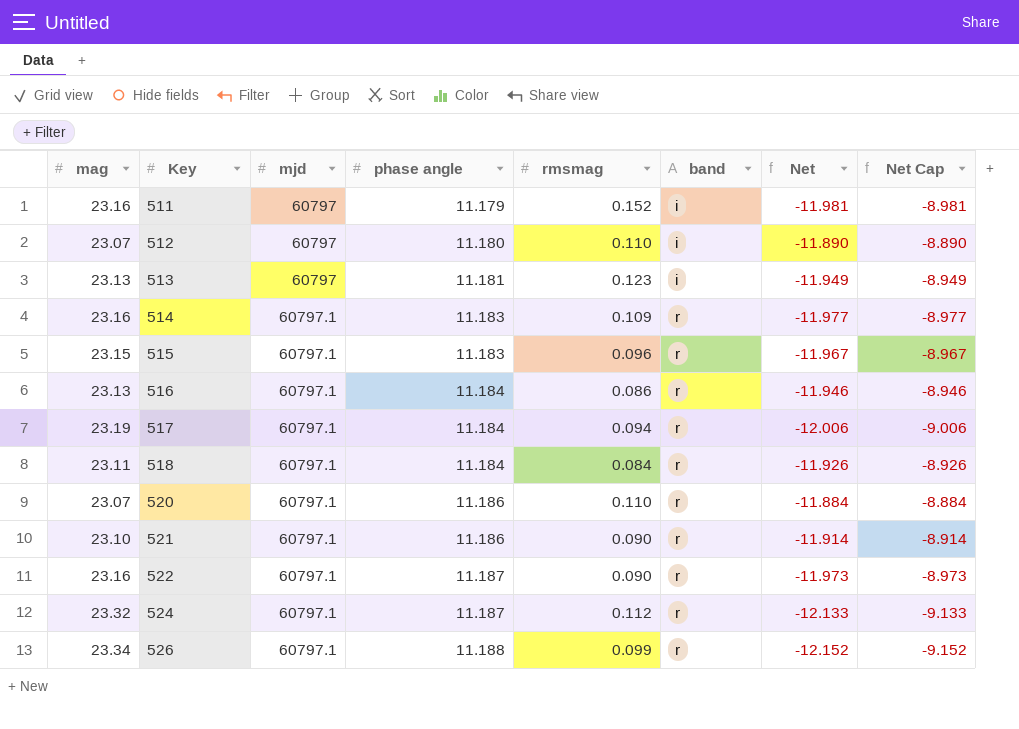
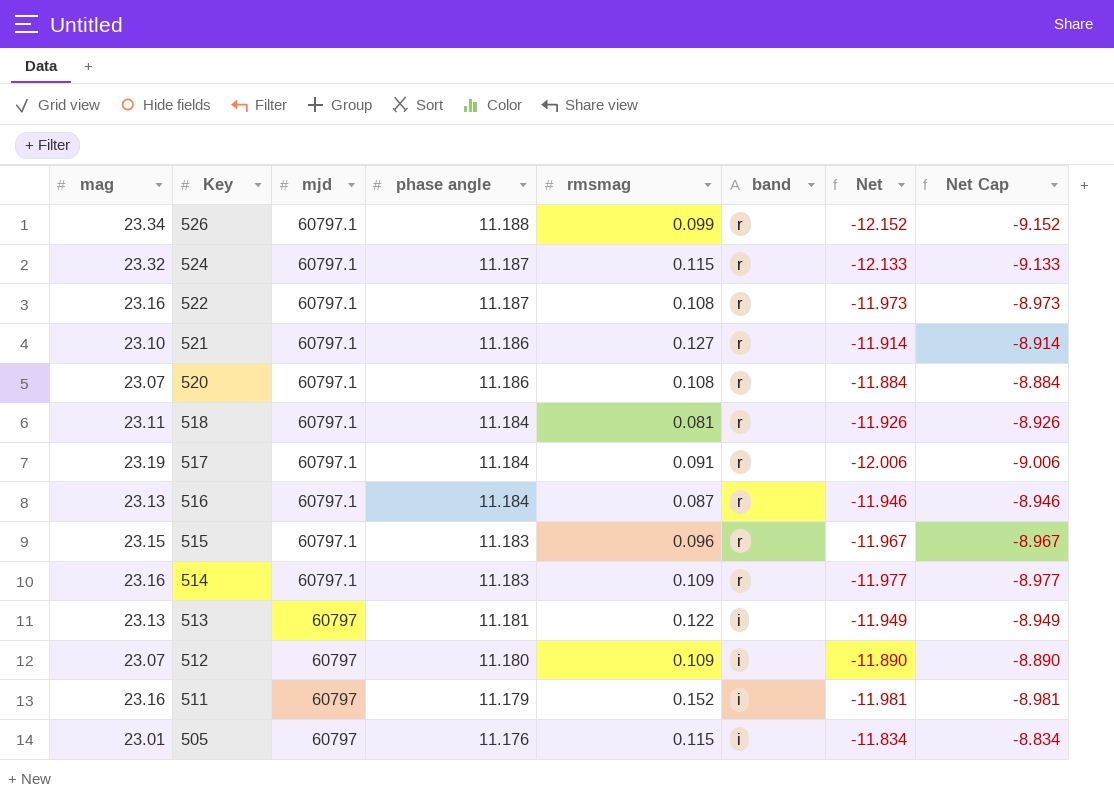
row order: Key ascending -> Key descending
524 | rmsmag: 0.112 -> 0.115
522 | rmsmag: 0.090 -> 0.108
521 | rmsmag: 0.090 -> 0.127
520 | rmsmag: 0.110 -> 0.108
518 | rmsmag: 0.084 -> 0.081
517 | rmsmag: 0.094 -> 0.091
516 | rmsmag: 0.086 -> 0.087
513 | rmsmag: 0.123 -> 0.122
512 | rmsmag: 0.110 -> 0.109
row 505: none -> 23.01 | 60797 | 11.176 | 0.115 | i | -11.834 | -8.834

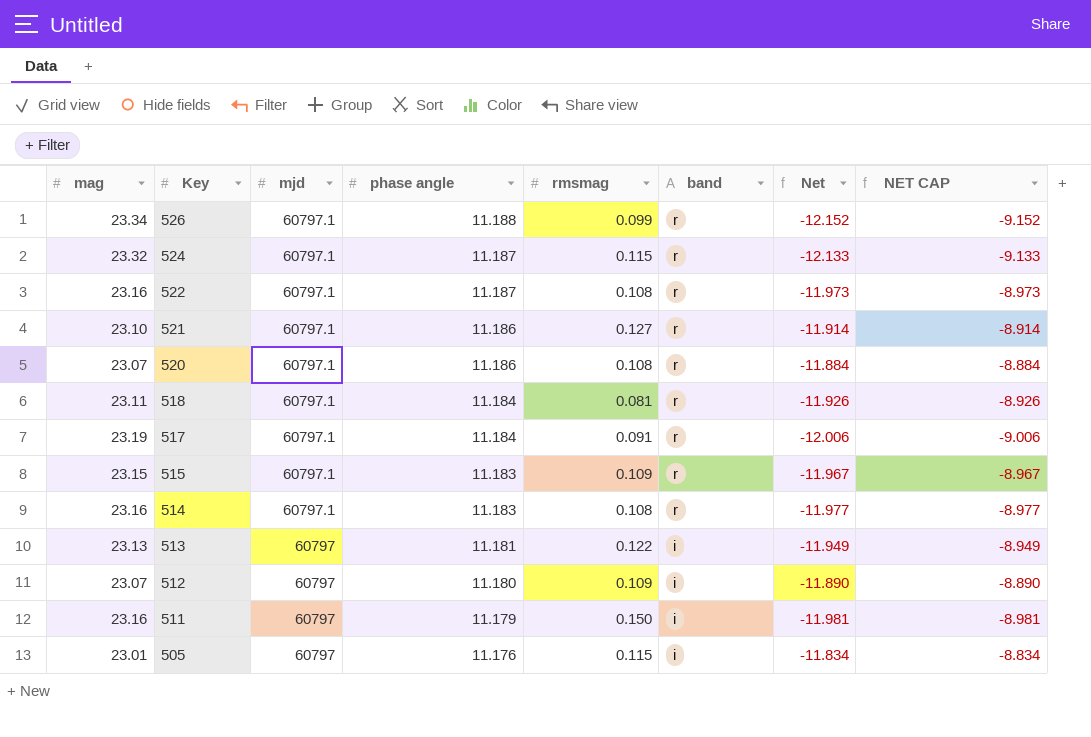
column name: Net Cap -> NET CAP
row 516: 23.13 | 60797.1 | 11.184 | 0.087 | r | -11.946 | -8.946 -> none
515 | rmsmag: 0.096 -> 0.109
514 | rmsmag: 0.109 -> 0.108
511 | rmsmag: 0.152 -> 0.150

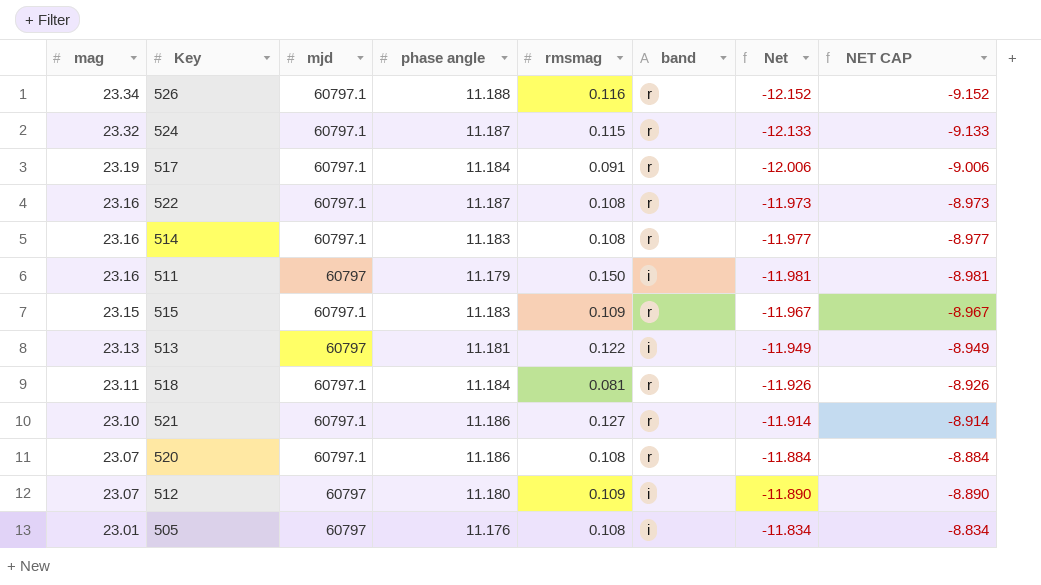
row order: Key descending -> mag descending
526 | rmsmag: 0.099 -> 0.116
505 | rmsmag: 0.115 -> 0.108

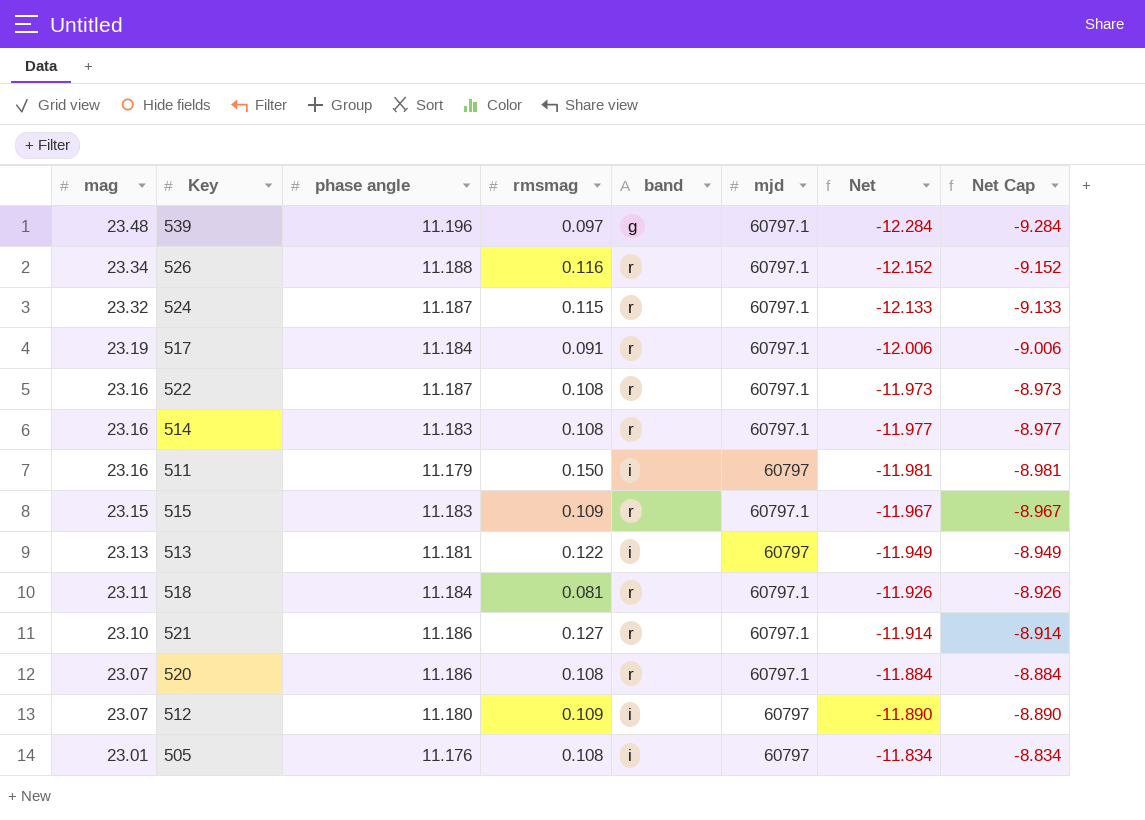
column mjd | position: 3 -> 6
column name: NET CAP -> Net Cap
row 539: none -> 23.48 | 11.196 | 0.097 | g | 60797.1 | -12.284 | -9.284

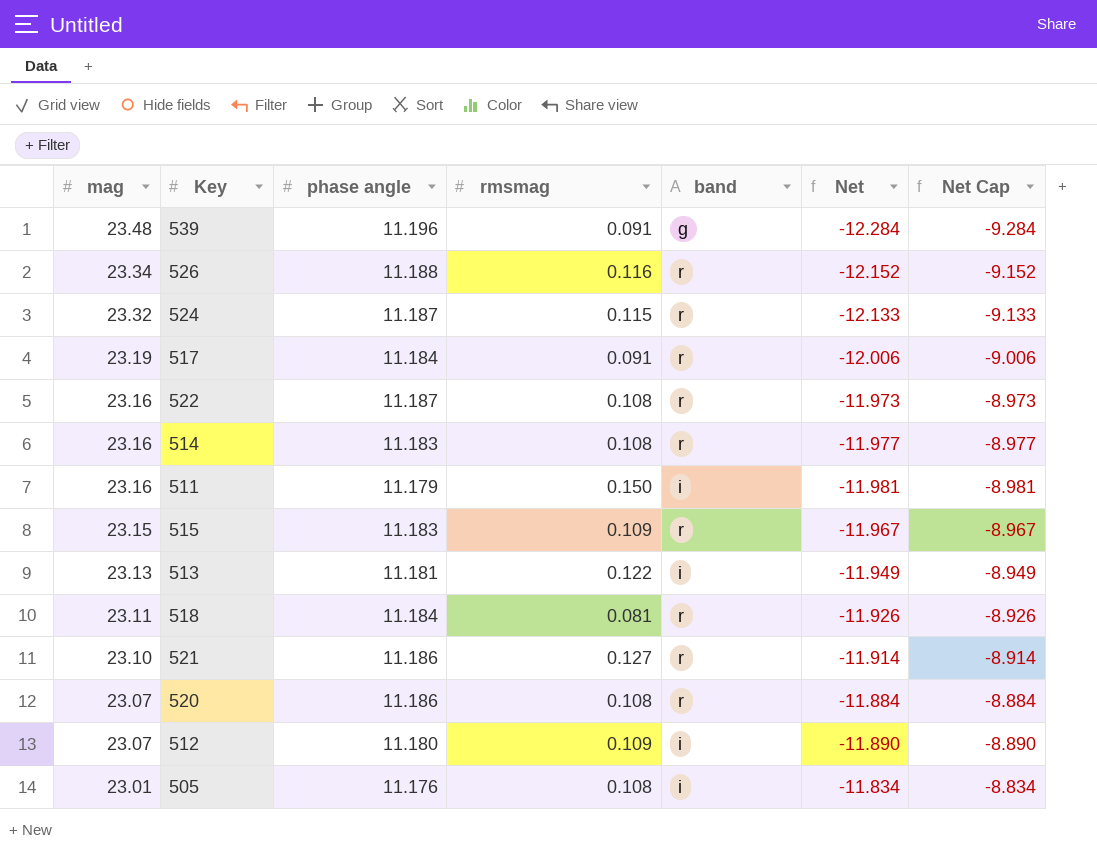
column mjd | position: 6 -> none
539 | rmsmag: 0.097 -> 0.091

